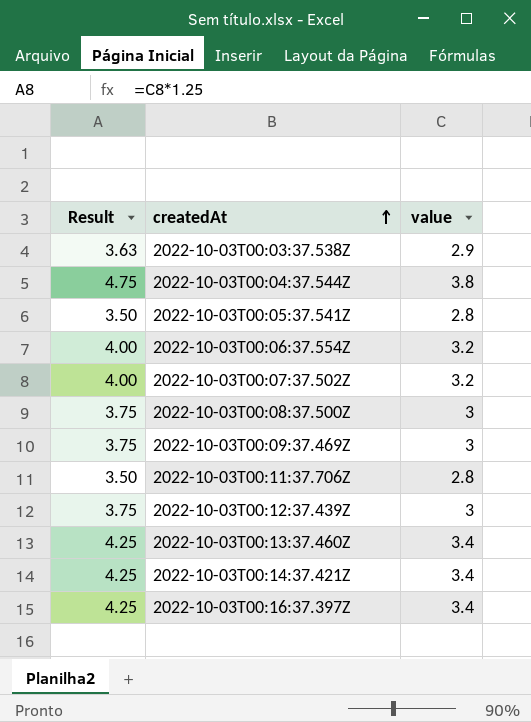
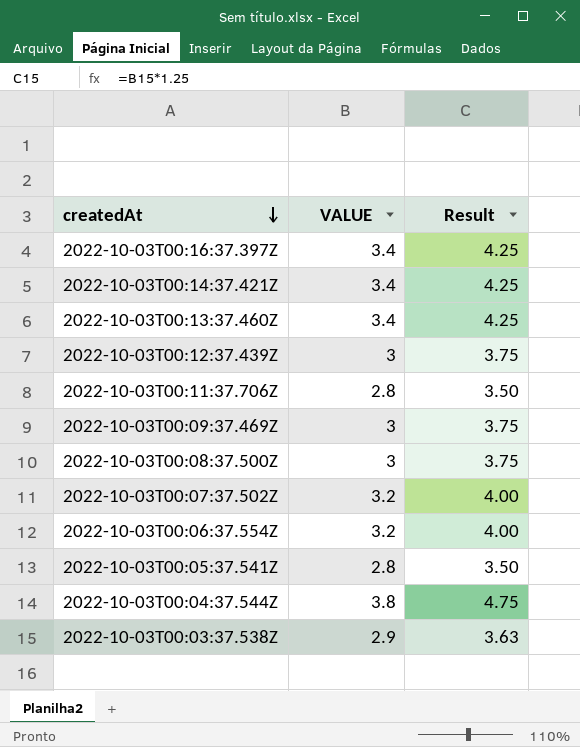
row order: createdAt ascending -> createdAt descending
column name: value -> VALUE
column Result | position: 1 -> 3

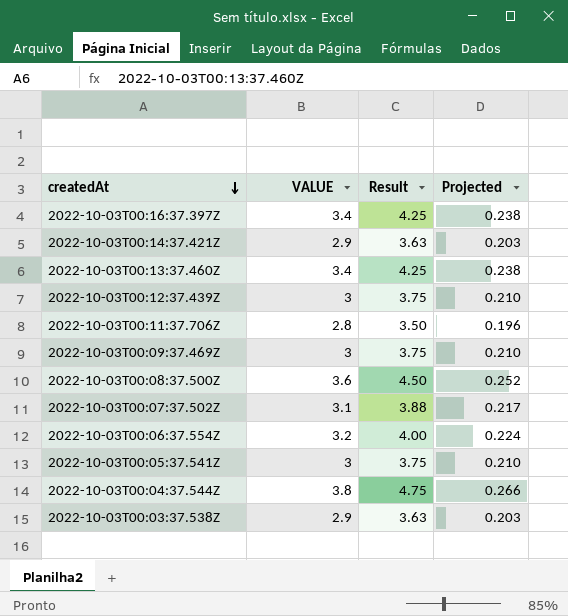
column Projected | formula: none -> [VALUE] * 0.07
2022-10-03T00:14:37.421Z | VALUE: 3.4 -> 2.9
2022-10-03T00:14:37.421Z | Result: 4.25 -> 3.63
2022-10-03T00:08:37.500Z | VALUE: 3 -> 3.6
2022-10-03T00:08:37.500Z | Result: 3.75 -> 4.50
2022-10-03T00:07:37.502Z | VALUE: 3.2 -> 3.1
2022-10-03T00:07:37.502Z | Result: 4.00 -> 3.88
2022-10-03T00:05:37.541Z | VALUE: 2.8 -> 3
2022-10-03T00:05:37.541Z | Result: 3.50 -> 3.75

